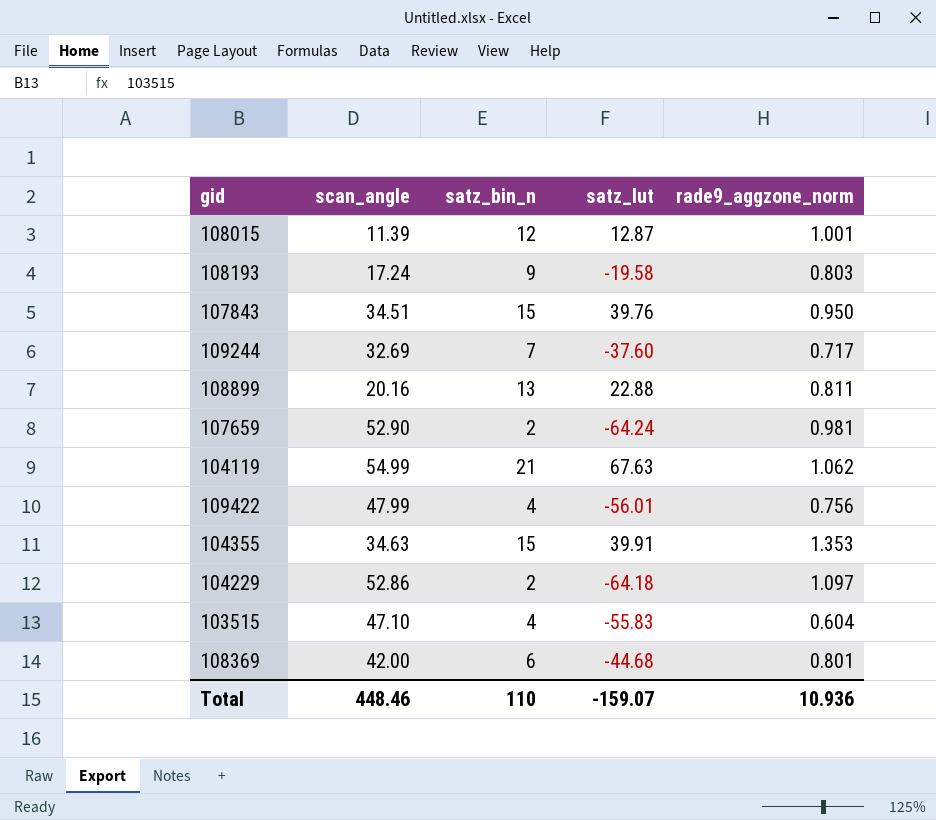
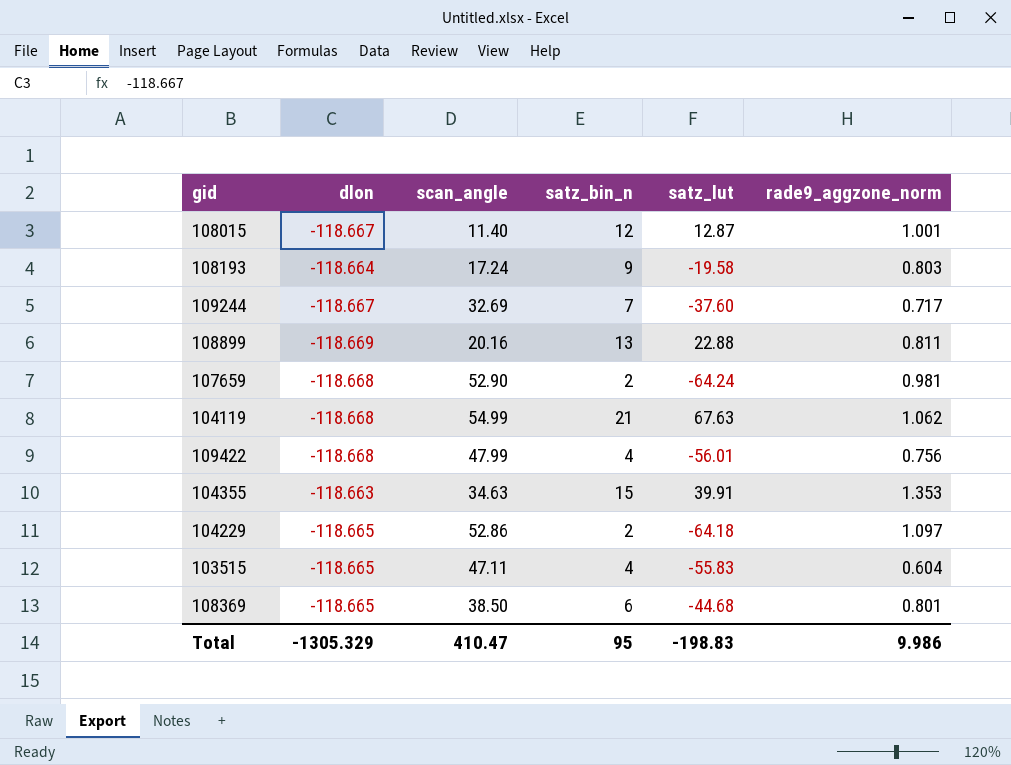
column dlon | position: none -> 2
row 107843: 34.51 | 15 | 39.76 | 0.950 -> none
108015 | scan_angle: 11.39 -> 11.40
103515 | scan_angle: 47.10 -> 47.11
108369 | scan_angle: 42.00 -> 38.50
Total | scan_angle: 448.46 -> 410.47
Total | satz_bin_n: 110 -> 95
Total | satz_lut: -159.07 -> -198.83
Total | rade9_aggzone_norm: 10.936 -> 9.986

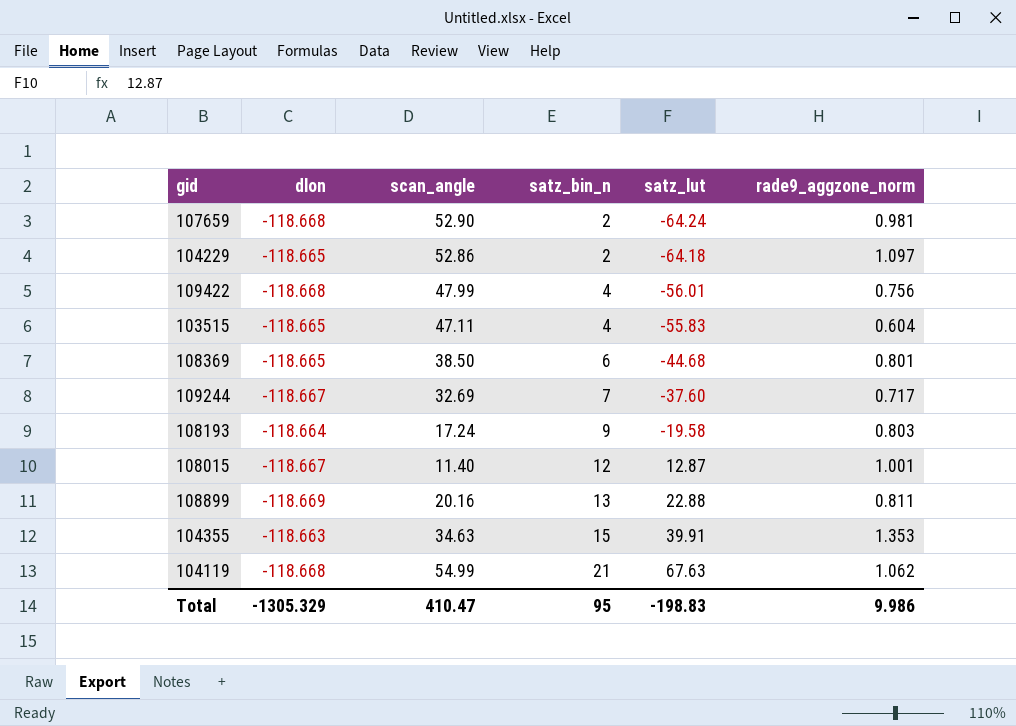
row order: none -> satz_bin_n ascending

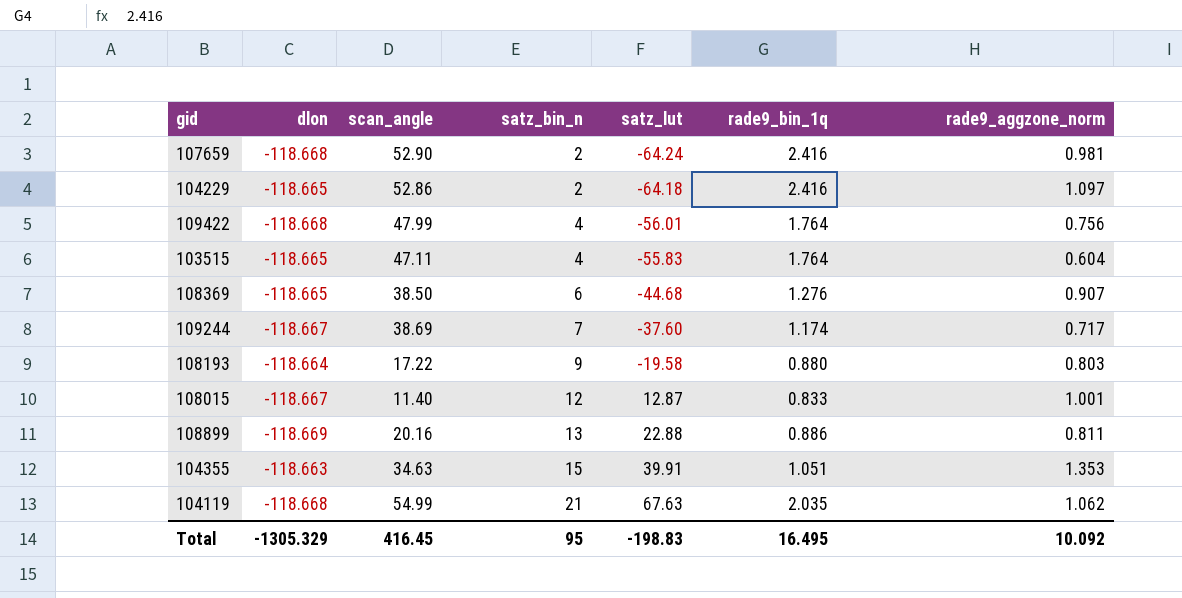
column rade9_bin_1q | position: none -> 6
108369 | rade9_aggzone_norm: 0.801 -> 0.907
109244 | scan_angle: 32.69 -> 38.69
108193 | scan_angle: 17.24 -> 17.22
Total | scan_angle: 410.47 -> 416.45
Total | rade9_aggzone_norm: 9.986 -> 10.092

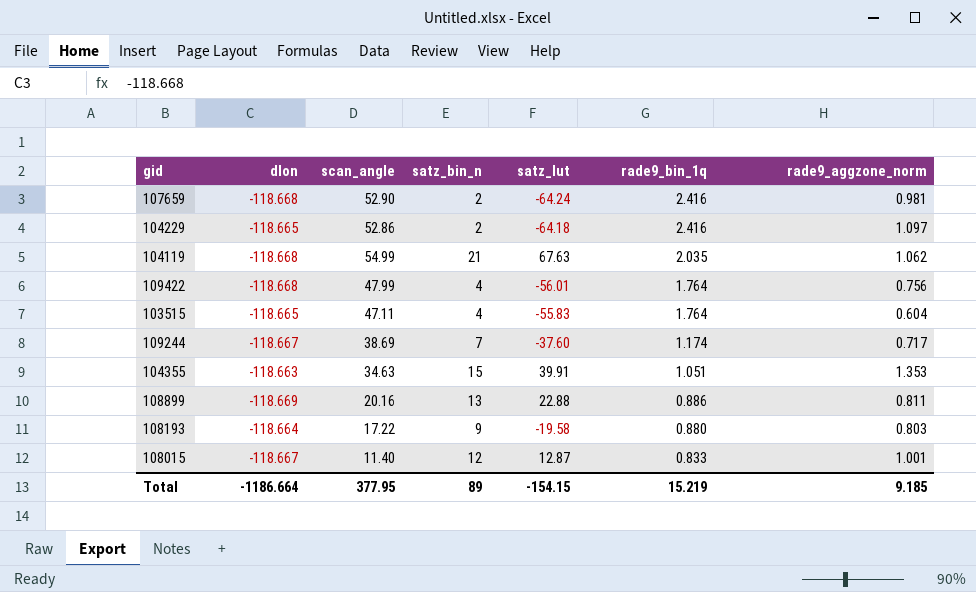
row order: satz_bin_n ascending -> rade9_bin_1q descending
row 108369: -118.665 | 38.50 | 6 | -44.68 | 1.276 | 0.907 -> none
Total | dlon: -1305.329 -> -1186.664
Total | scan_angle: 416.45 -> 377.95
Total | satz_bin_n: 95 -> 89
Total | satz_lut: -198.83 -> -154.15
Total | rade9_bin_1q: 16.495 -> 15.219
Total | rade9_aggzone_norm: 10.092 -> 9.185

